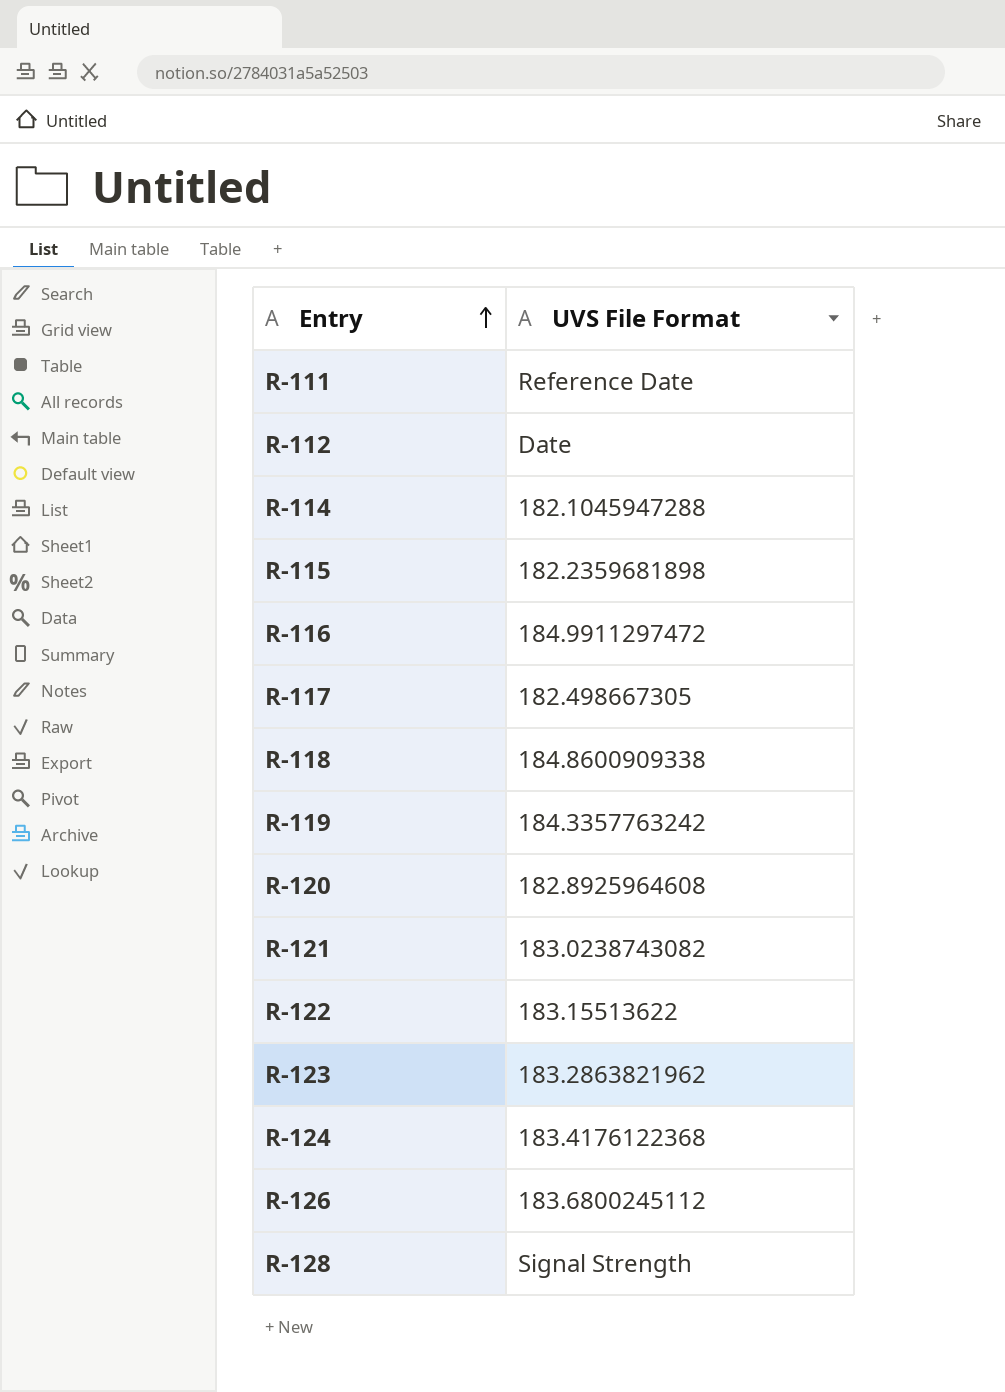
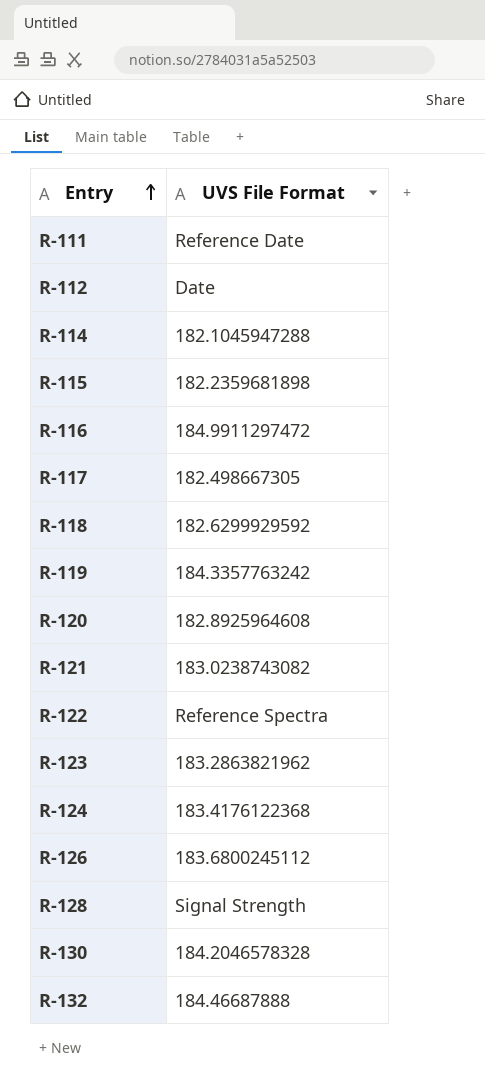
R-118 | UVS File Format: 184.8600909338 -> 182.6299929592
R-122 | UVS File Format: 183.15513622 -> Reference Spectra
row R-130: none -> 184.2046578328
row R-132: none -> 184.46687888

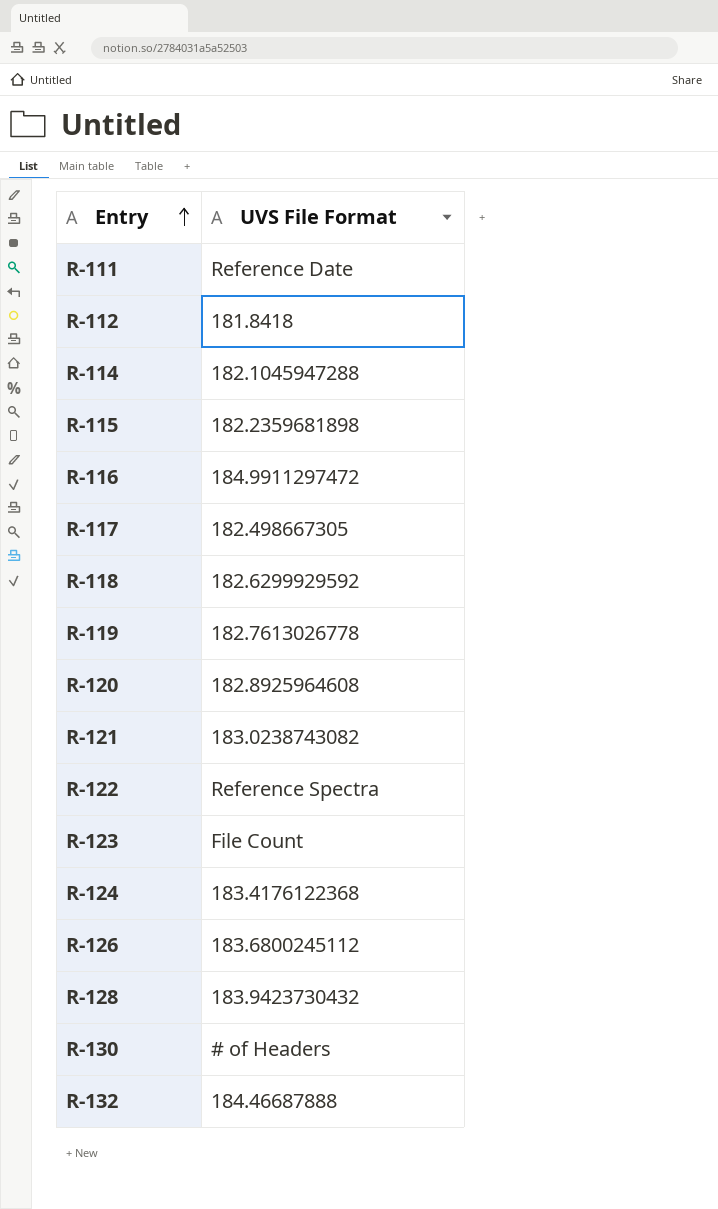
R-112 | UVS File Format: Date -> 181.8418
R-119 | UVS File Format: 184.3357763242 -> 182.7613026778
R-123 | UVS File Format: 183.2863821962 -> File Count
R-128 | UVS File Format: Signal Strength -> 183.9423730432
R-130 | UVS File Format: 184.2046578328 -> # of Headers

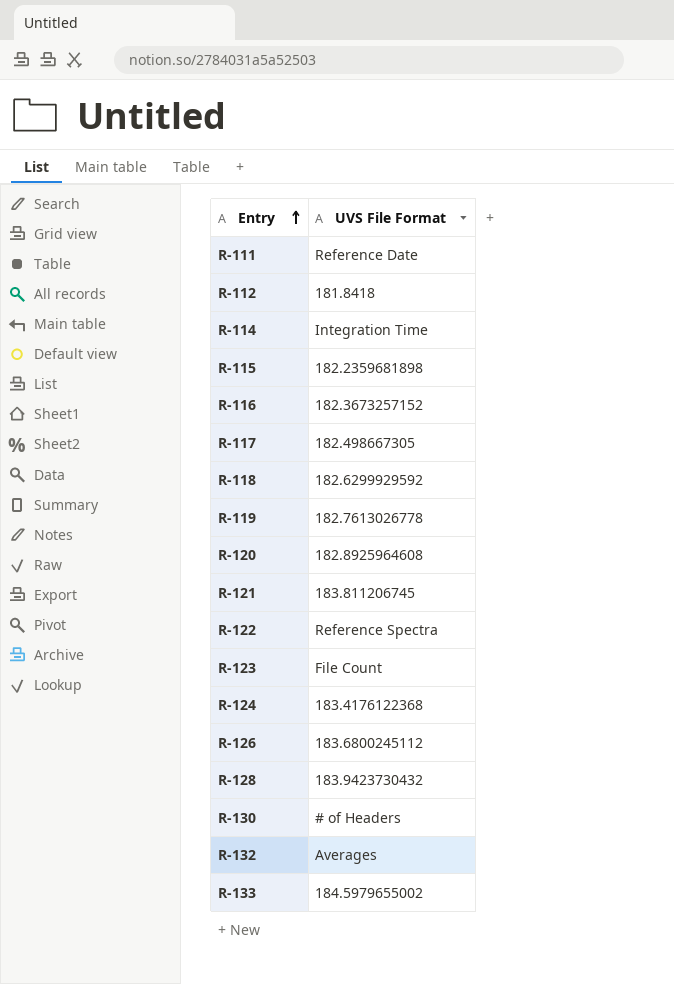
R-114 | UVS File Format: 182.1045947288 -> Integration Time
R-116 | UVS File Format: 184.9911297472 -> 182.3673257152
R-121 | UVS File Format: 183.0238743082 -> 183.811206745
R-132 | UVS File Format: 184.46687888 -> Averages
row R-133: none -> 184.5979655002

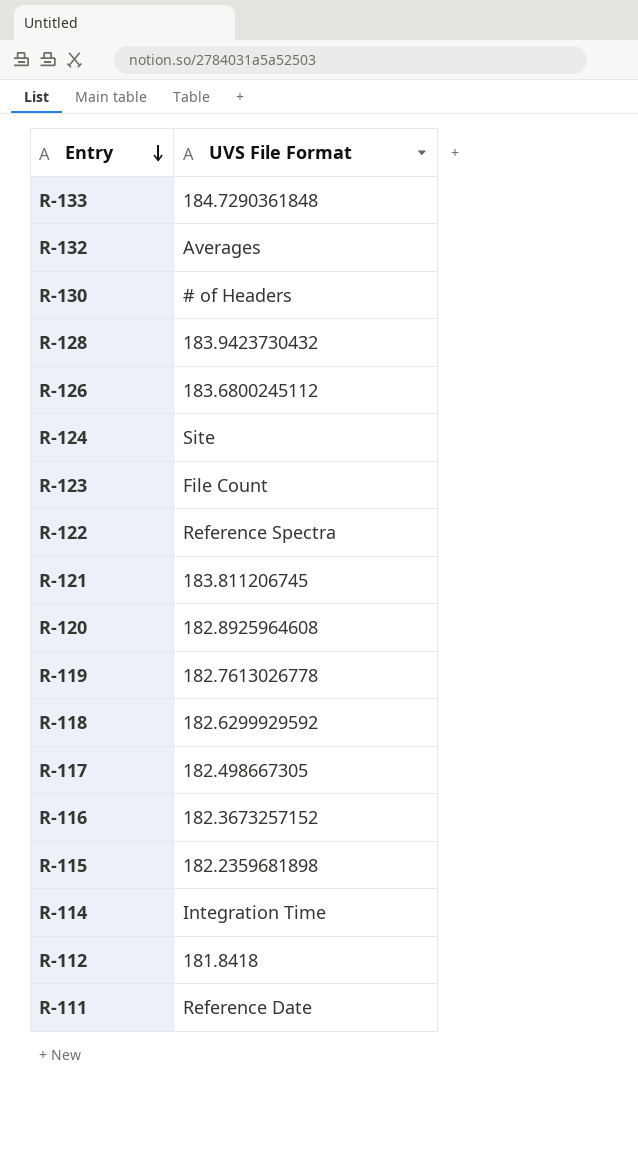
row order: Entry ascending -> Entry descending
R-133 | UVS File Format: 184.5979655002 -> 184.7290361848
R-124 | UVS File Format: 183.4176122368 -> Site

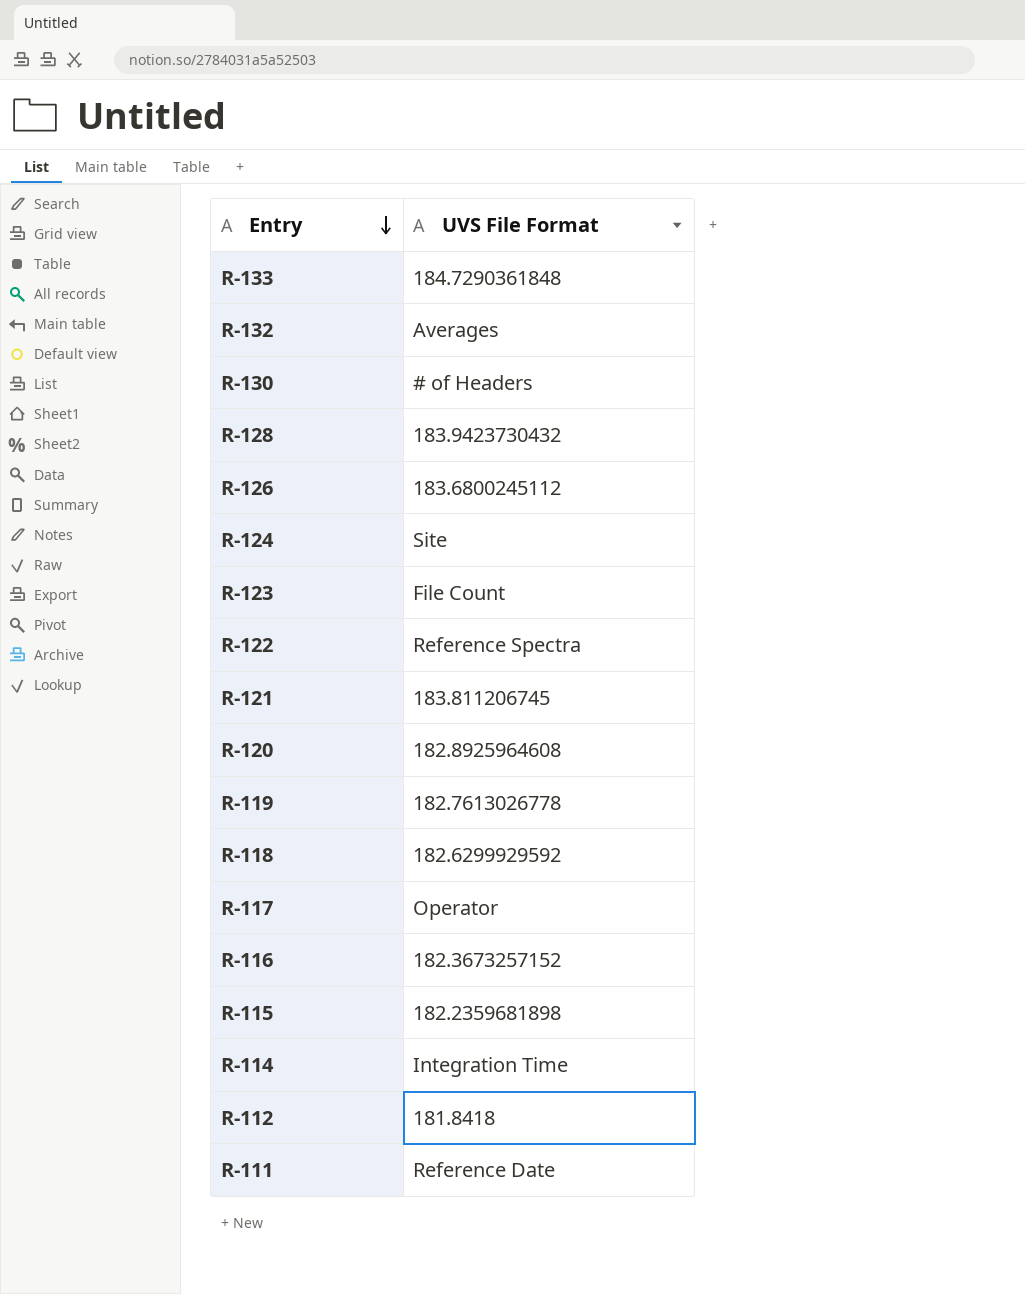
R-117 | UVS File Format: 182.498667305 -> Operator

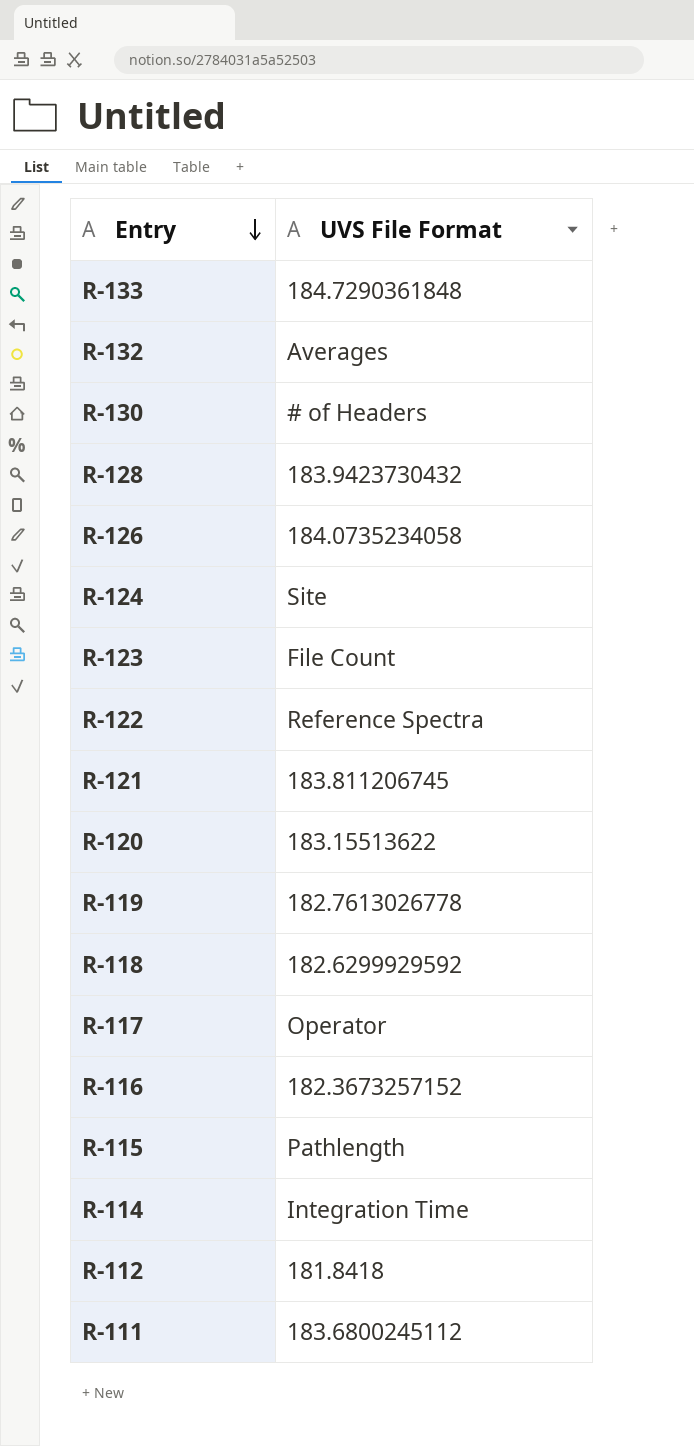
R-126 | UVS File Format: 183.6800245112 -> 184.0735234058
R-120 | UVS File Format: 182.8925964608 -> 183.15513622
R-115 | UVS File Format: 182.2359681898 -> Pathlength
R-111 | UVS File Format: Reference Date -> 183.6800245112

